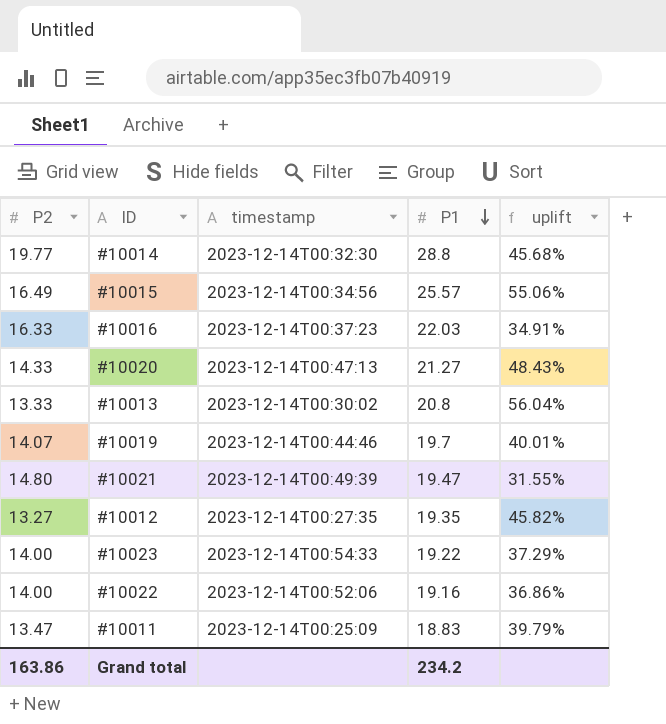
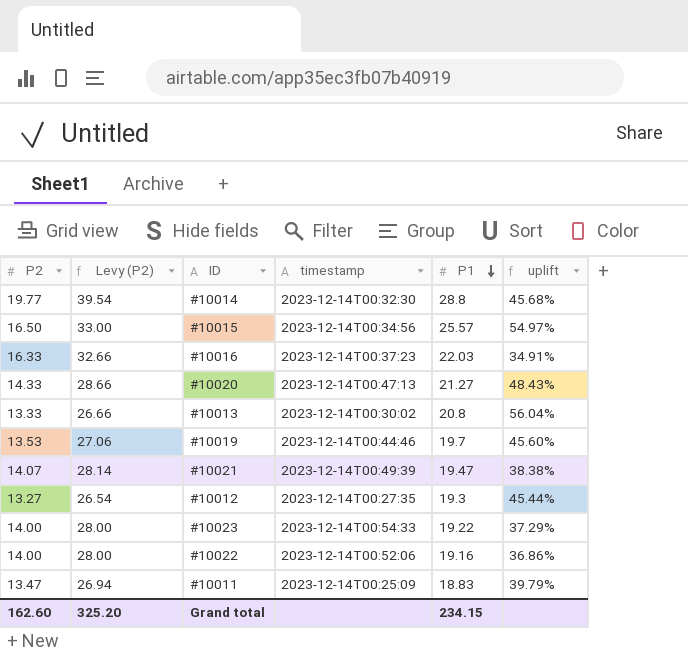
column Levy (P2) | formula: none -> [P2] * 2
#10015 | P2: 16.49 -> 16.50
#10015 | uplift: 55.06% -> 54.97%
#10019 | P2: 14.07 -> 13.53
#10019 | uplift: 40.01% -> 45.60%
#10021 | P2: 14.80 -> 14.07
#10021 | uplift: 31.55% -> 38.38%
#10012 | P1: 19.35 -> 19.3
#10012 | uplift: 45.82% -> 45.44%
Grand total | P2: 163.86 -> 162.60
Grand total | P1: 234.2 -> 234.15

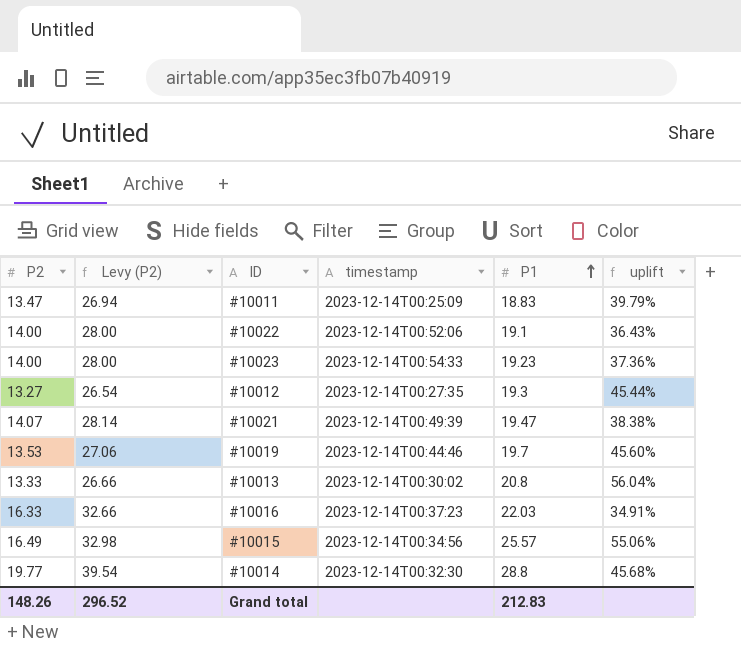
row order: P1 descending -> P1 ascending
row #10020: 14.33 | 28.66 | 2023-12-14T00:47:13 | 21.27 | 48.43% -> none
#10022 | P1: 19.16 -> 19.1
#10022 | uplift: 36.86% -> 36.43%
#10023 | P1: 19.22 -> 19.23
#10023 | uplift: 37.29% -> 37.36%
#10015 | P2: 16.50 -> 16.49
#10015 | Levy (P2): 33.00 -> 32.98
#10015 | uplift: 54.97% -> 55.06%
Grand total | P2: 162.60 -> 148.26
Grand total | Levy (P2): 325.20 -> 296.52
Grand total | P1: 234.15 -> 212.83

